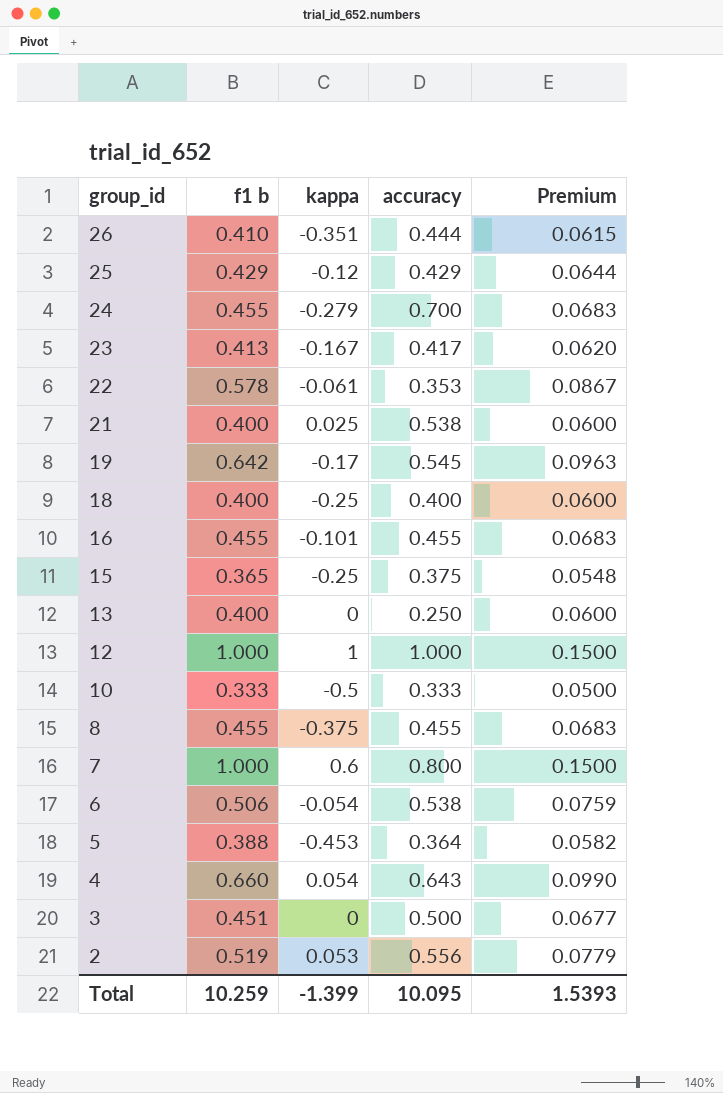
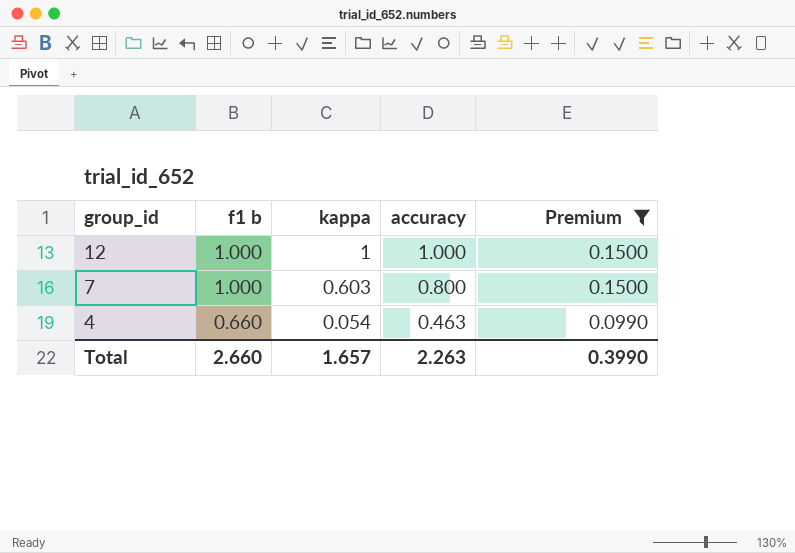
filter: none -> Premium >= 0.0990
7 | kappa: 0.6 -> 0.603
4 | accuracy: 0.643 -> 0.463
Total | f1 b: 10.259 -> 2.660
Total | kappa: -1.399 -> 1.657
Total | accuracy: 10.095 -> 2.263
Total | Premium: 1.5393 -> 0.3990

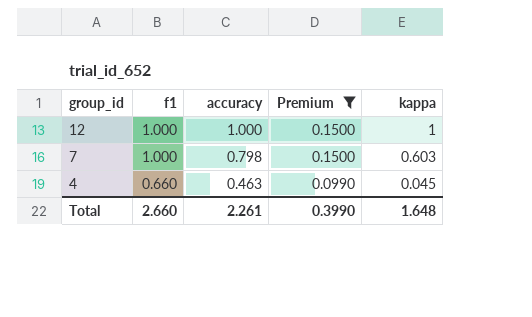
column name: f1 b -> f1
column kappa | position: 3 -> 5
7 | accuracy: 0.800 -> 0.798
4 | kappa: 0.054 -> 0.045
Total | accuracy: 2.263 -> 2.261
Total | kappa: 1.657 -> 1.648

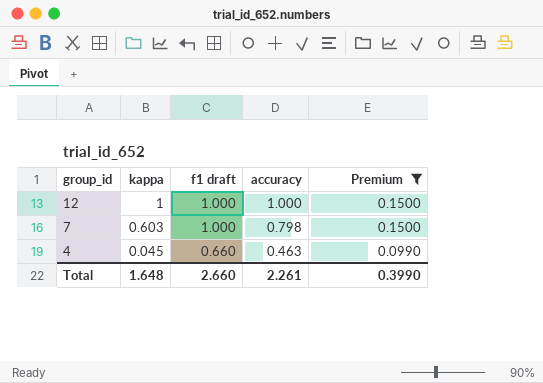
column kappa | position: 5 -> 2
column name: f1 -> f1 draft

